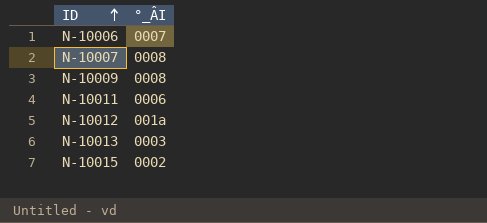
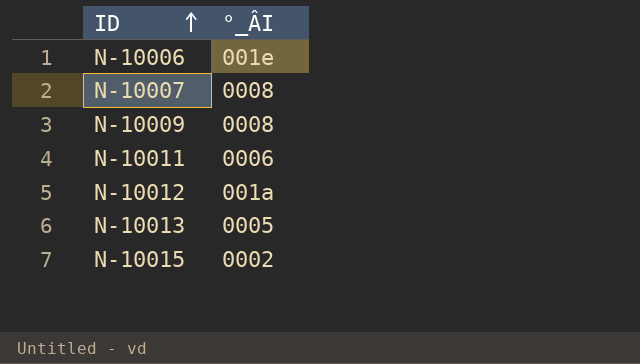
N-10006 | °_ÂI: 0007 -> 001e
N-10013 | °_ÂI: 0003 -> 0005

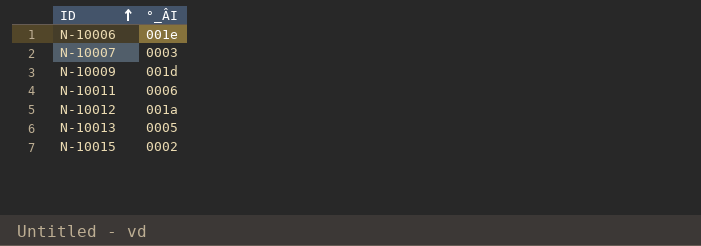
N-10007 | °_ÂI: 0008 -> 0003
N-10009 | °_ÂI: 0008 -> 001d

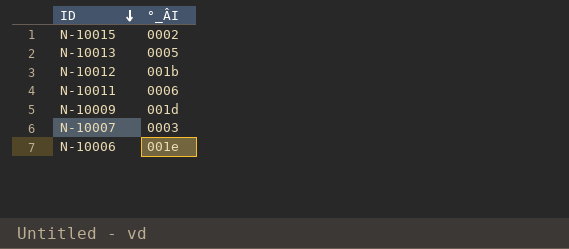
row order: ID ascending -> ID descending
N-10012 | °_ÂI: 001a -> 001b

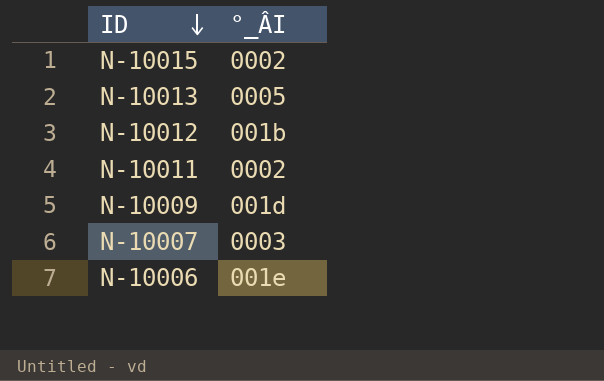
N-10011 | °_ÂI: 0006 -> 0002

